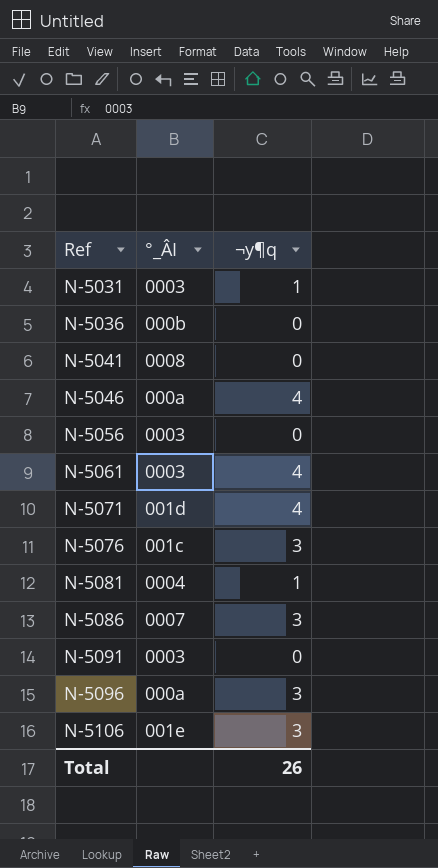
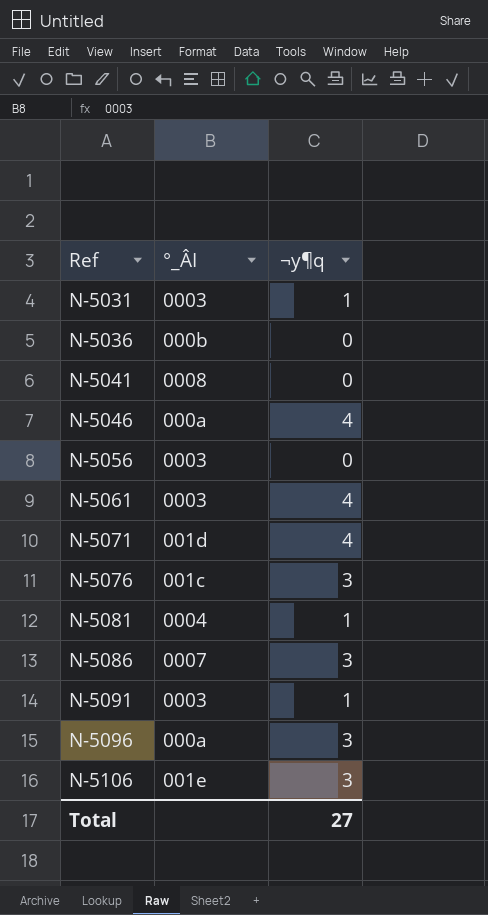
N-5091 | ¬y¶q: 0 -> 1
Total | ¬y¶q: 26 -> 27

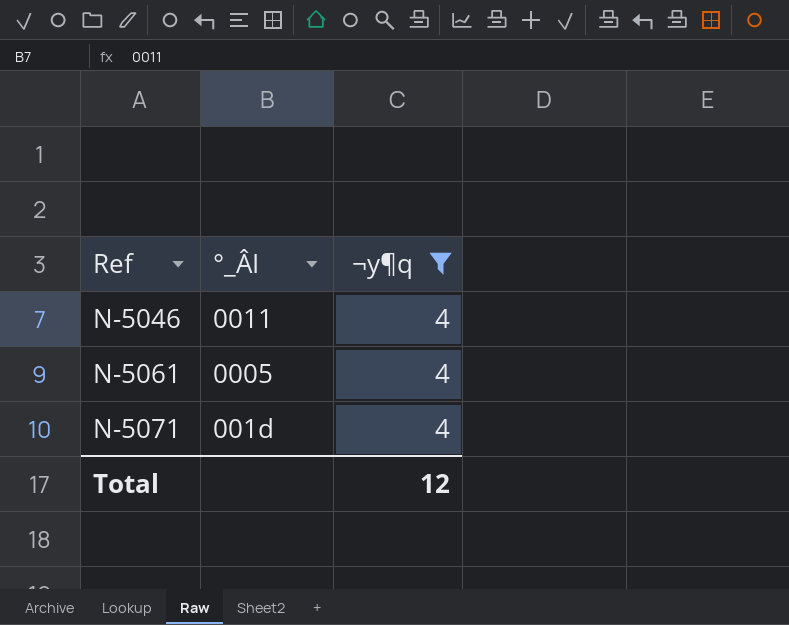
filter: none -> ¬y¶q = 4
N-5046 | °_ÂI: 000a -> 0011
N-5061 | °_ÂI: 0003 -> 0005
Total | ¬y¶q: 27 -> 12

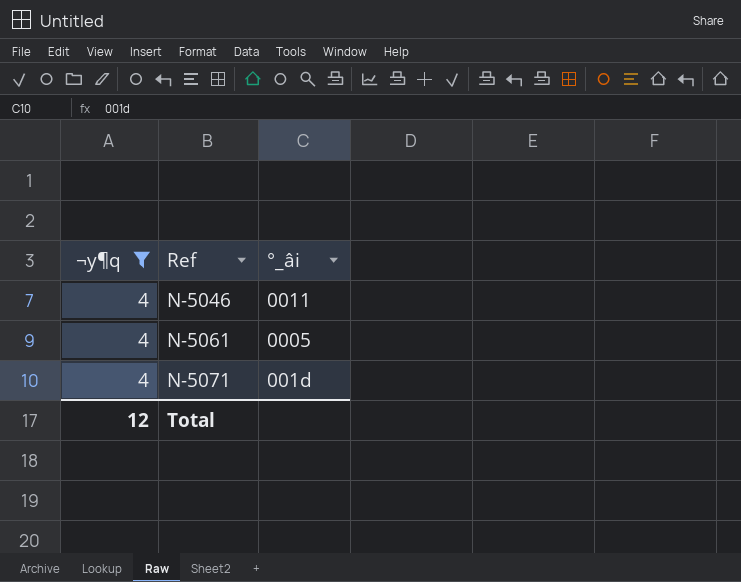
column ¬y¶q | position: 3 -> 1
column name: °_ÂI -> °_âi

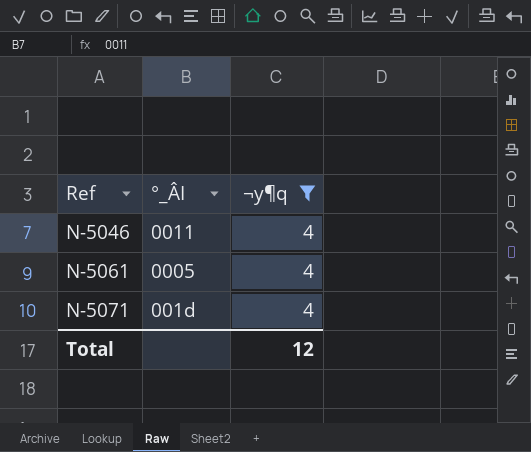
column name: °_âi -> °_ÂI
column ¬y¶q | position: 1 -> 3

